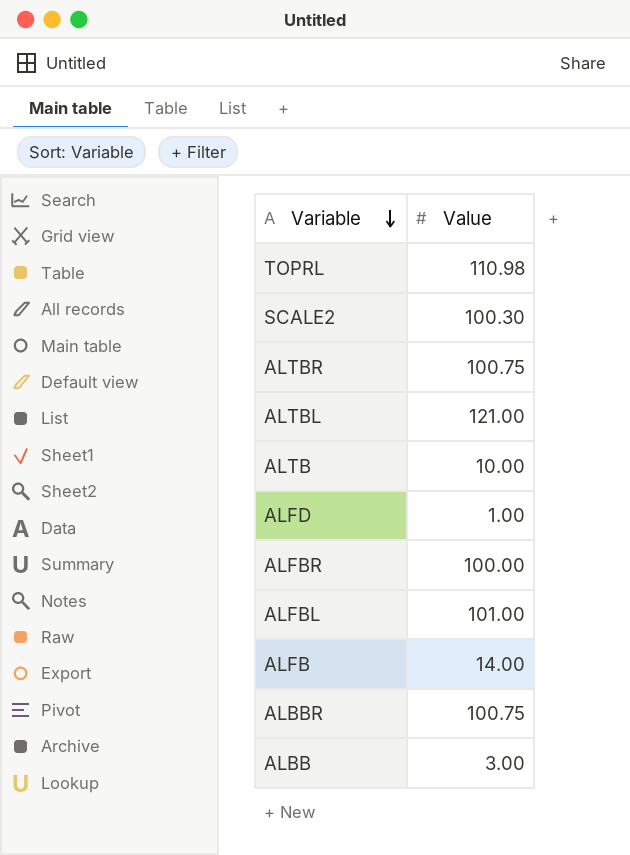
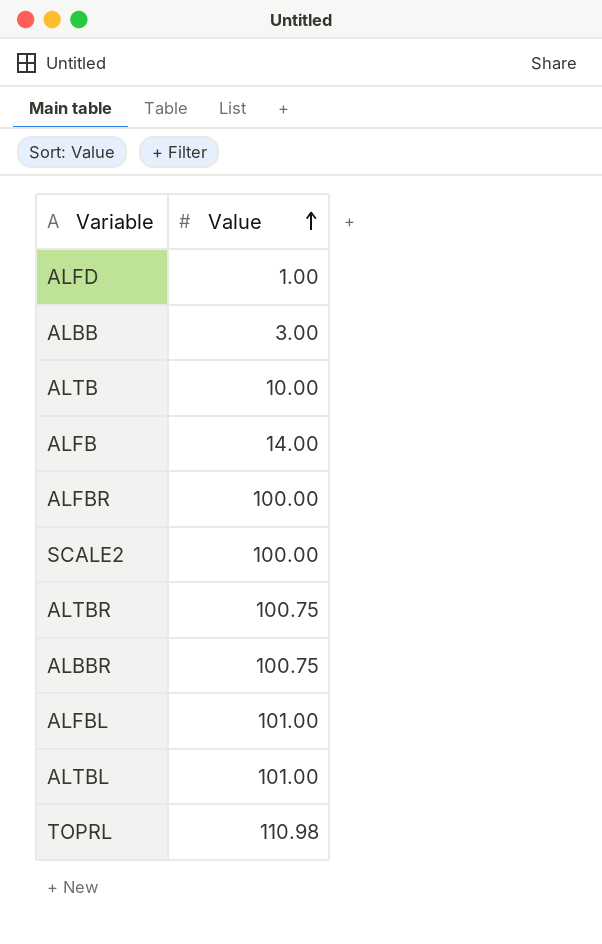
row order: Variable descending -> Value ascending
SCALE2 | Value: 100.30 -> 100.00
ALTBL | Value: 121.00 -> 101.00

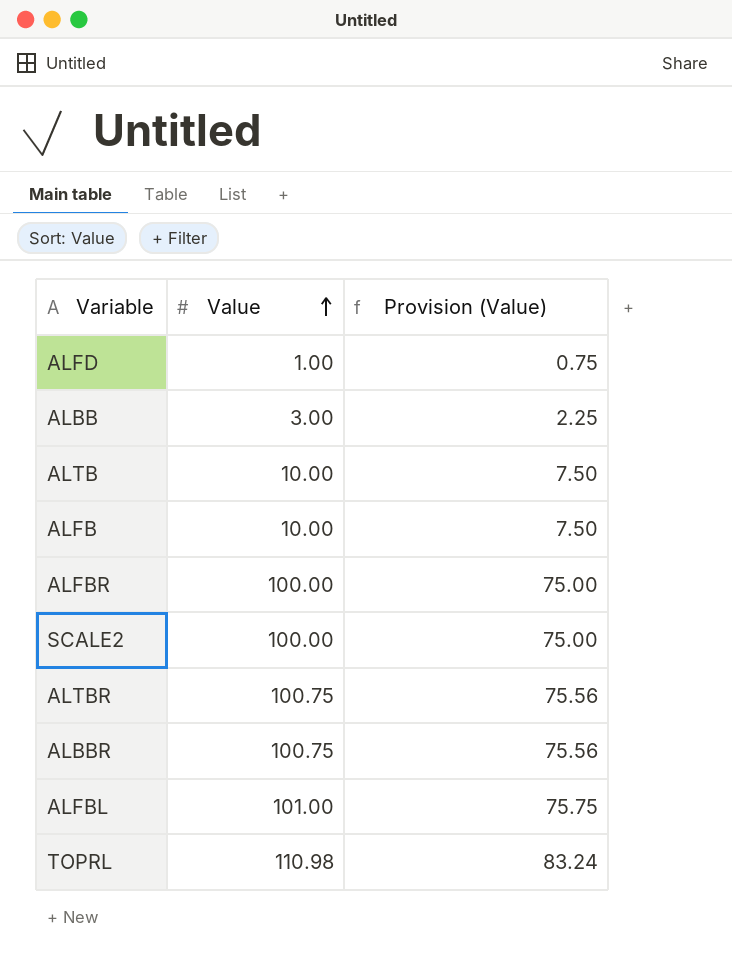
column Provision (Value) | formula: none -> [Value] * 0.75
row ALTBL: 101.00 -> none
ALFB | Value: 14.00 -> 10.00

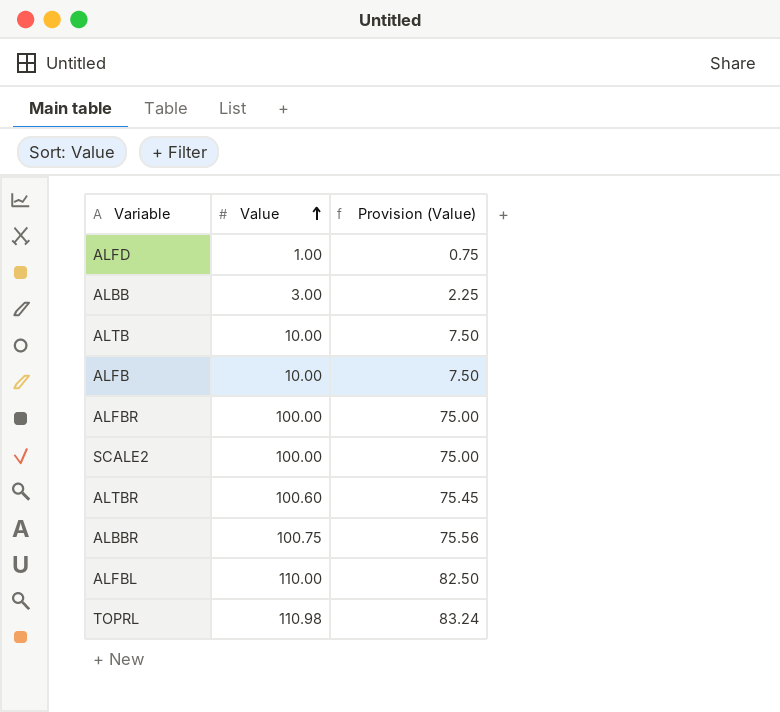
ALTBR | Value: 100.75 -> 100.60
ALTBR | Provision (Value): 75.56 -> 75.45
ALFBL | Value: 101.00 -> 110.00
ALFBL | Provision (Value): 75.75 -> 82.50

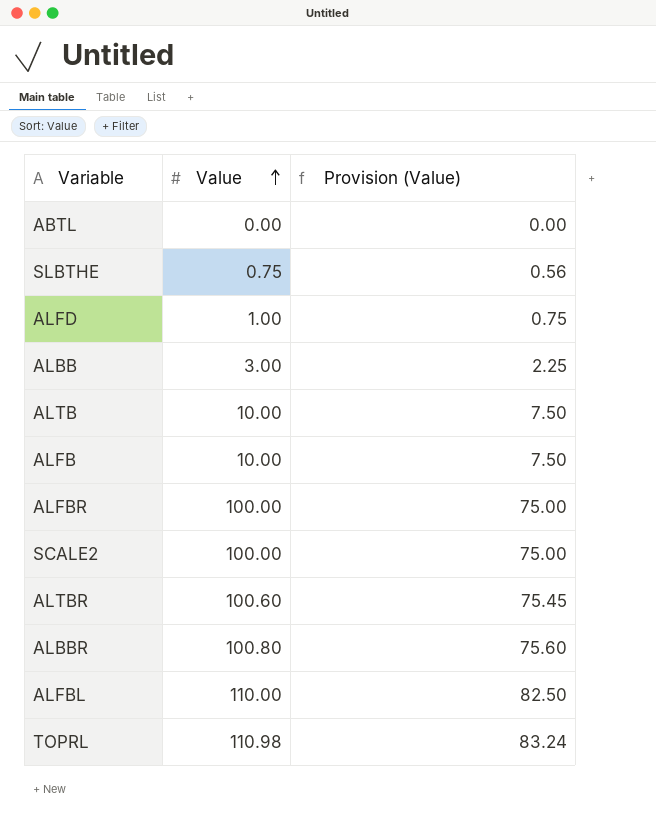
row ABTL: none -> 0.00 | 0.00
row SLBTHE: none -> 0.75 | 0.56
ALBBR | Value: 100.75 -> 100.80
ALBBR | Provision (Value): 75.56 -> 75.60

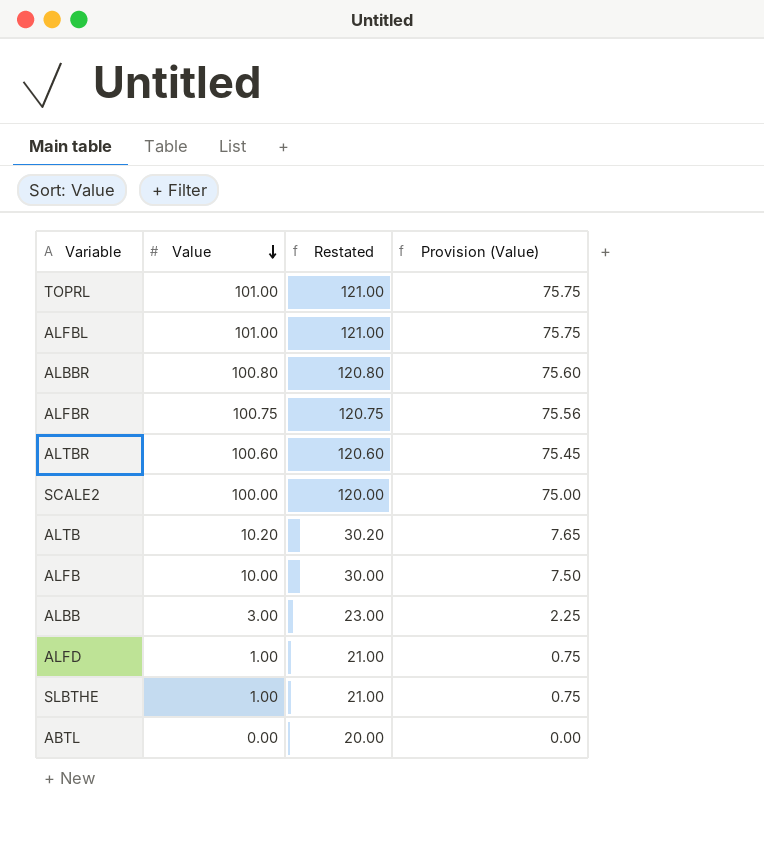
row order: Value ascending -> Value descending
column Restated | formula: none -> [Value] + 20
TOPRL | Value: 110.98 -> 101.00
TOPRL | Provision (Value): 83.24 -> 75.75
ALFBL | Value: 110.00 -> 101.00
ALFBL | Provision (Value): 82.50 -> 75.75
ALFBR | Value: 100.00 -> 100.75
ALFBR | Provision (Value): 75.00 -> 75.56
ALTB | Value: 10.00 -> 10.20
ALTB | Provision (Value): 7.50 -> 7.65
SLBTHE | Value: 0.75 -> 1.00
SLBTHE | Provision (Value): 0.56 -> 0.75

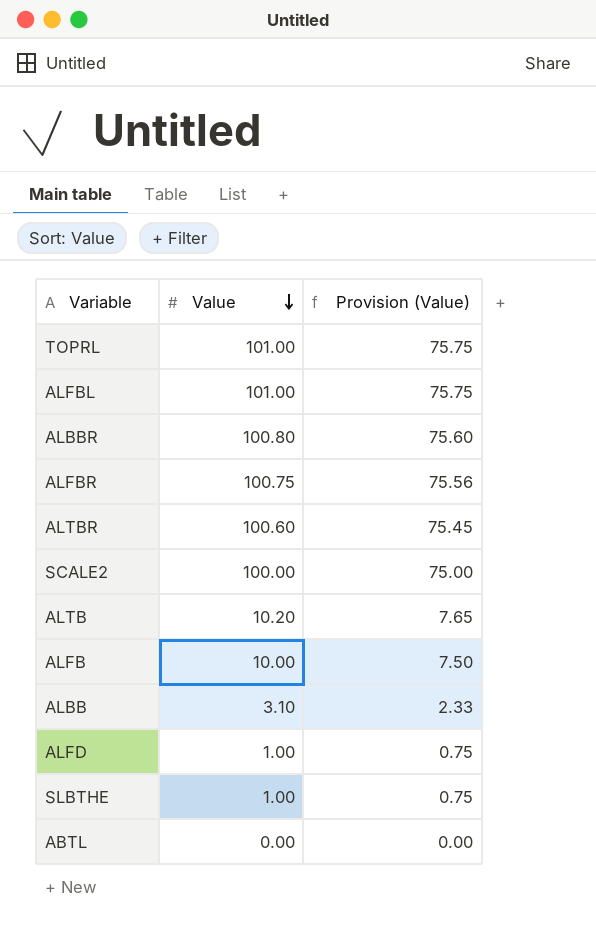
column Restated | formula: [Value] + 20 -> none
ALBB | Value: 3.00 -> 3.10
ALBB | Provision (Value): 2.25 -> 2.33

